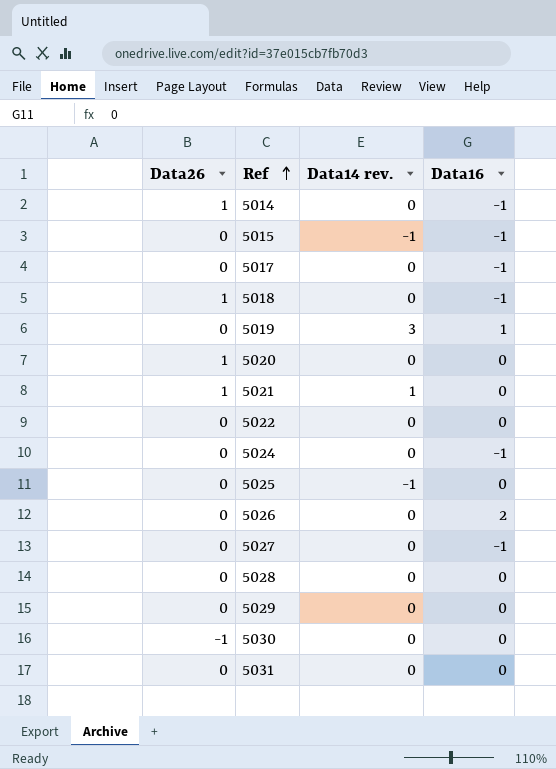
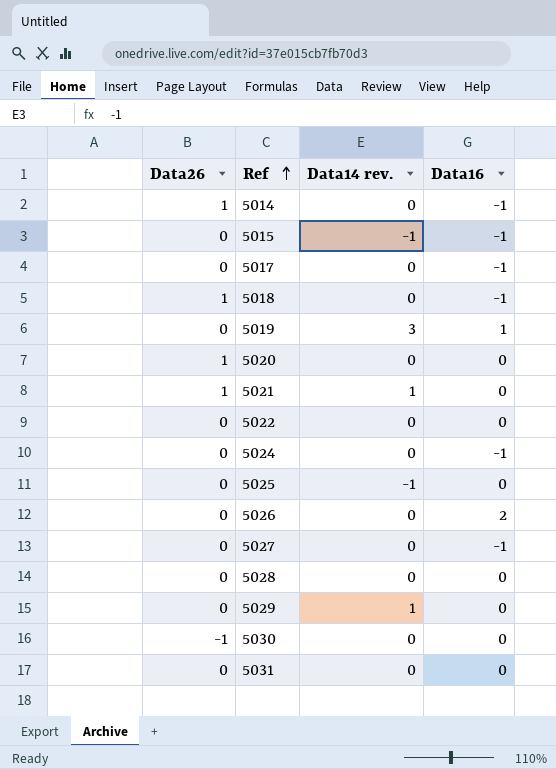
5029 | Data14 rev.: 0 -> 1

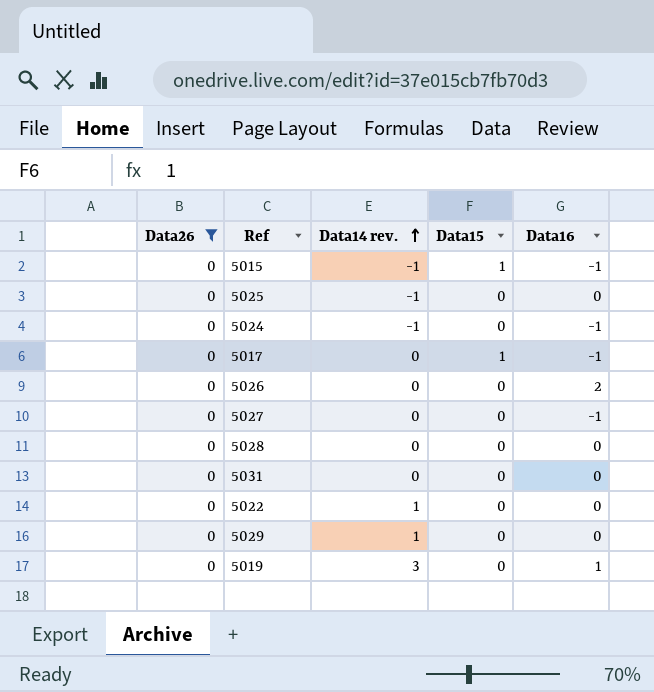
filter: none -> Data26 = 0
row order: Ref ascending -> Data14 rev. ascending
column Data15 | position: none -> 4
5024 | Data14 rev.: 0 -> -1
5022 | Data14 rev.: 0 -> 1

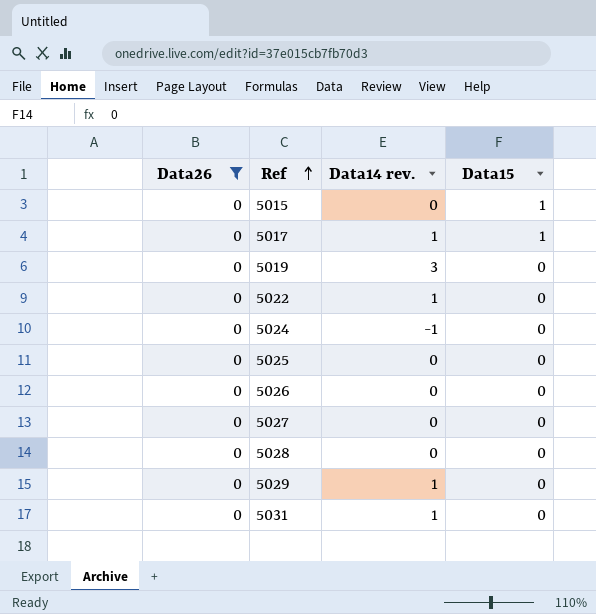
row order: Data14 rev. ascending -> Ref ascending
column Data16 | position: 5 -> none
5015 | Data14 rev.: -1 -> 0
5017 | Data14 rev.: 0 -> 1
5025 | Data14 rev.: -1 -> 0
5031 | Data14 rev.: 0 -> 1

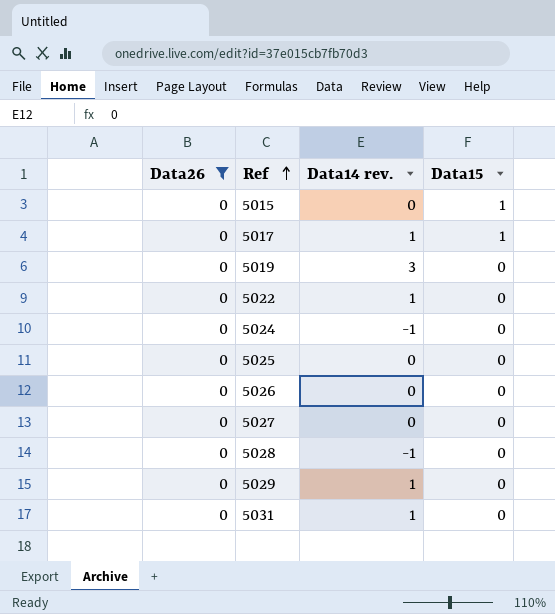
5028 | Data14 rev.: 0 -> -1

